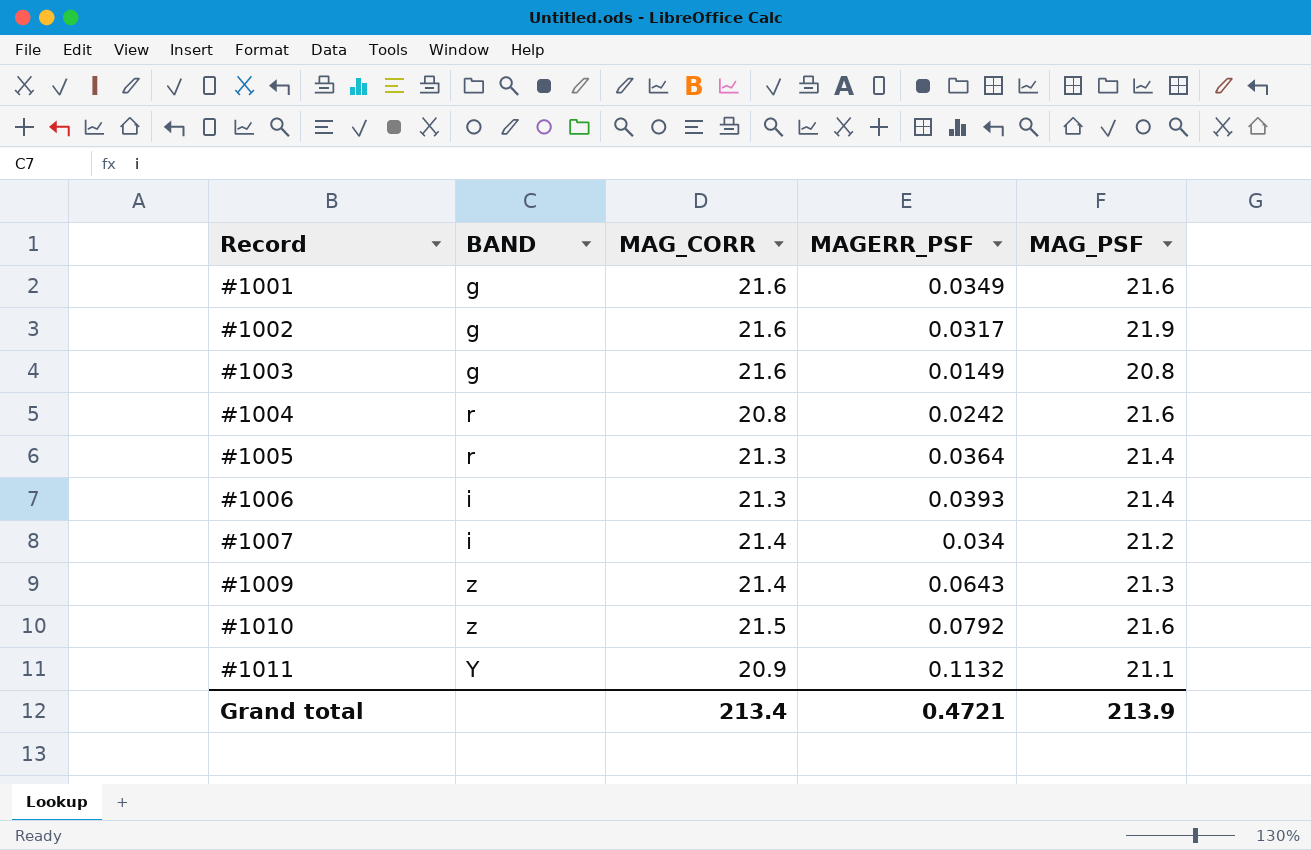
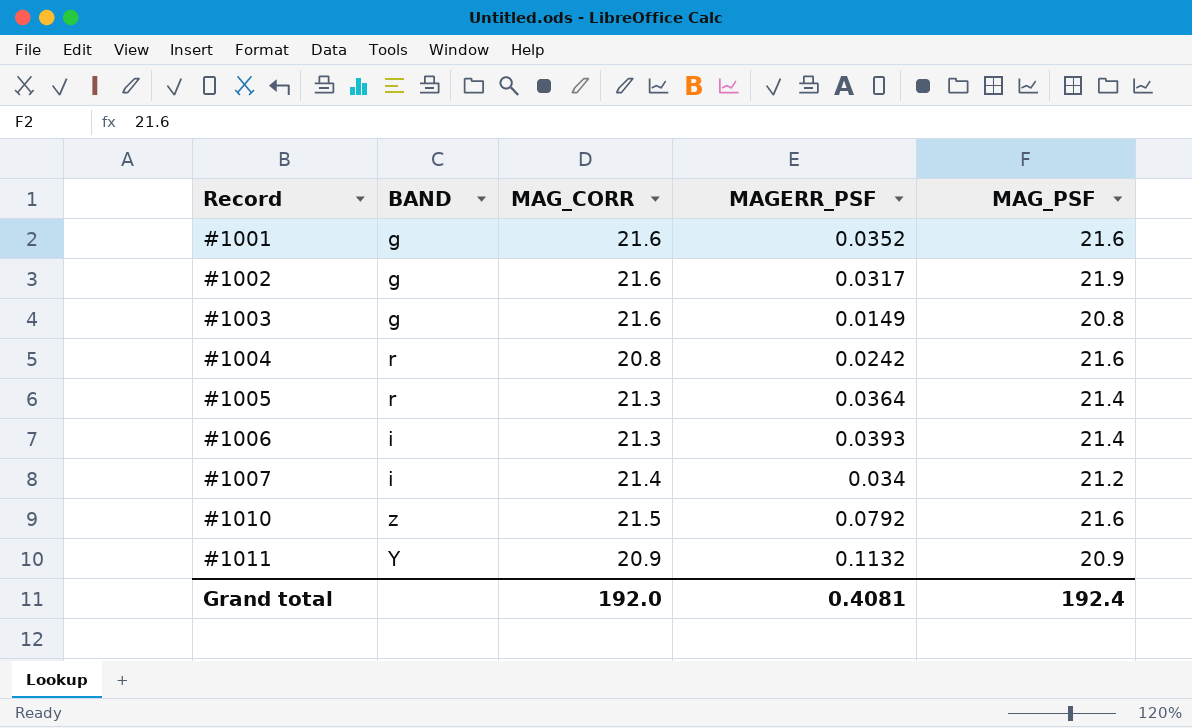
row #1009: z | 21.4 | 0.0643 | 21.3 -> none
#1001 | MAGERR_PSF: 0.0349 -> 0.0352
#1011 | MAG_PSF: 21.1 -> 20.9
Grand total | MAG_CORR: 213.4 -> 192.0
Grand total | MAGERR_PSF: 0.4721 -> 0.4081
Grand total | MAG_PSF: 213.9 -> 192.4

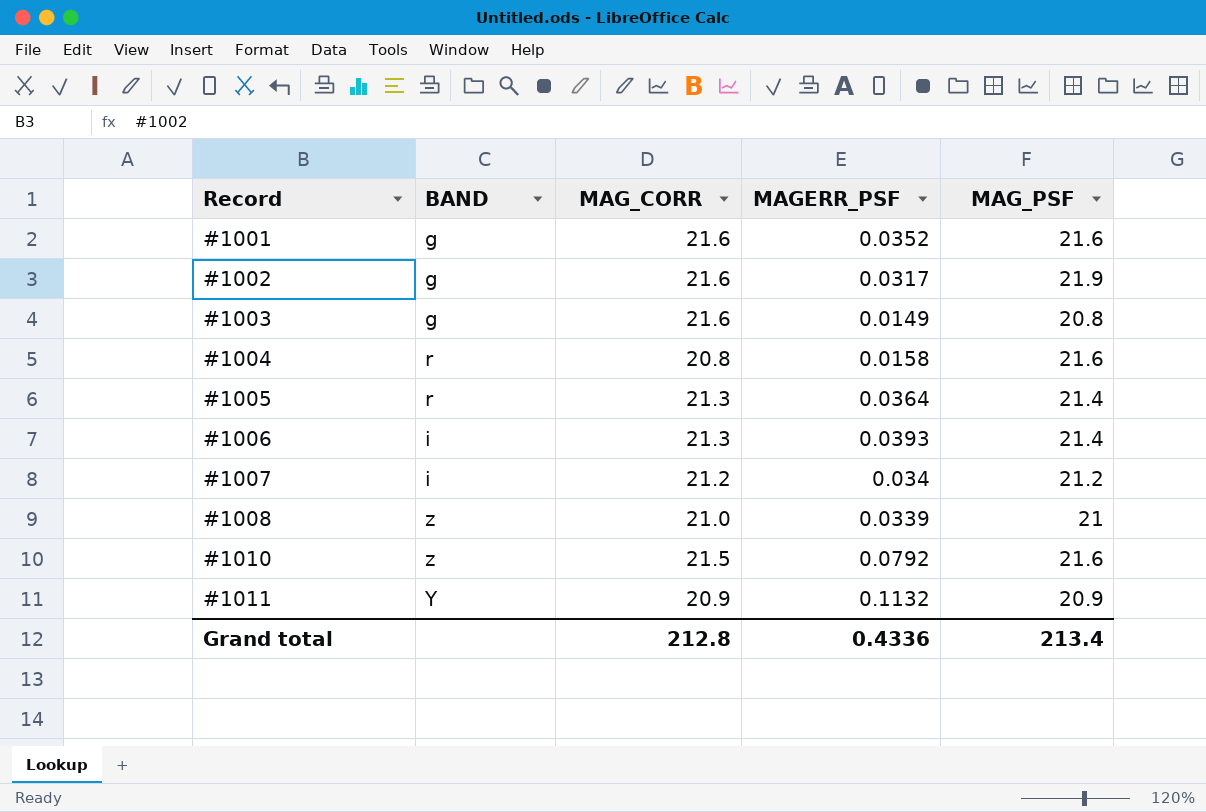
#1004 | MAGERR_PSF: 0.0242 -> 0.0158
#1007 | MAG_CORR: 21.4 -> 21.2
row #1008: none -> z | 21.0 | 0.0339 | 21
Grand total | MAG_CORR: 192.0 -> 212.8
Grand total | MAGERR_PSF: 0.4081 -> 0.4336
Grand total | MAG_PSF: 192.4 -> 213.4

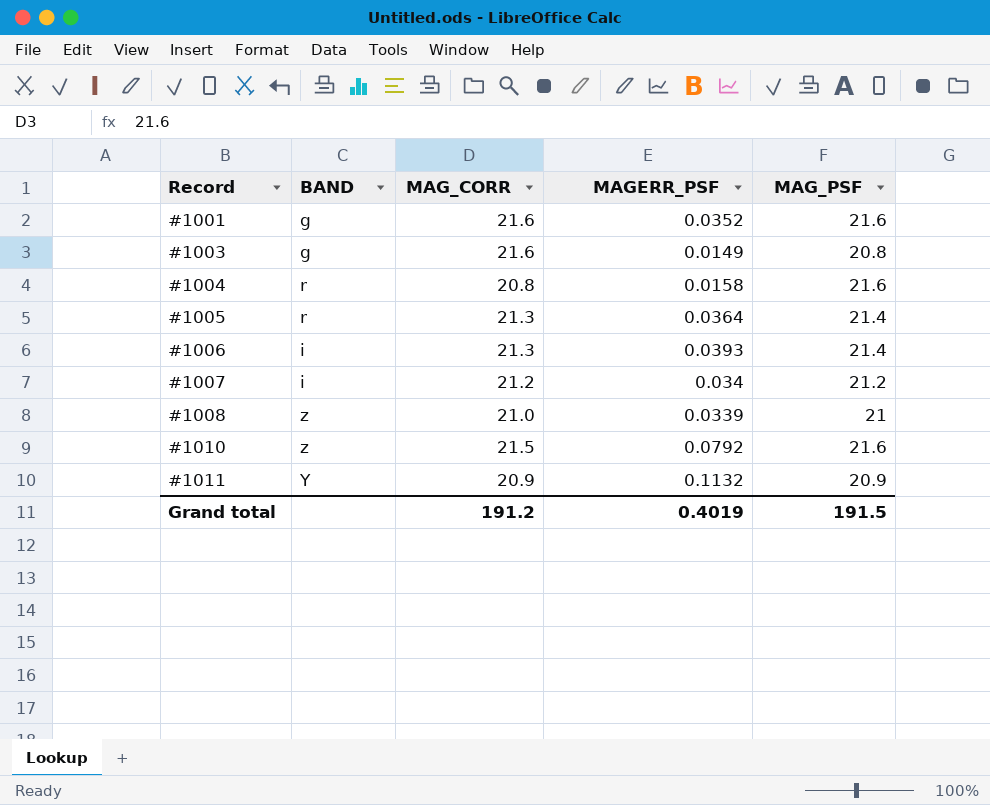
row #1002: g | 21.6 | 0.0317 | 21.9 -> none
Grand total | MAG_CORR: 212.8 -> 191.2
Grand total | MAGERR_PSF: 0.4336 -> 0.4019
Grand total | MAG_PSF: 213.4 -> 191.5

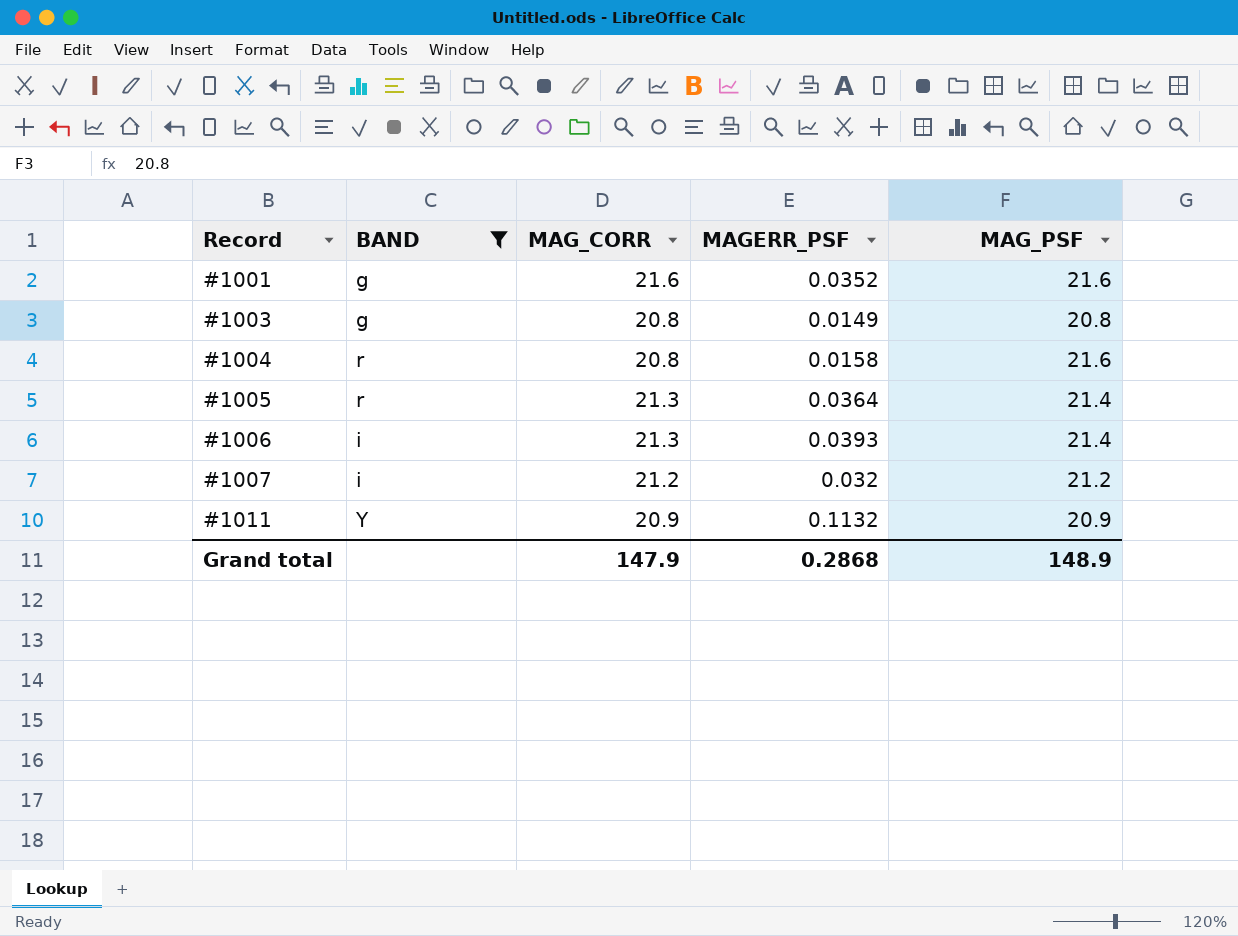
filter: none -> BAND != z
#1003 | MAG_CORR: 21.6 -> 20.8
#1007 | MAGERR_PSF: 0.034 -> 0.032
Grand total | MAG_CORR: 191.2 -> 147.9
Grand total | MAGERR_PSF: 0.4019 -> 0.2868
Grand total | MAG_PSF: 191.5 -> 148.9

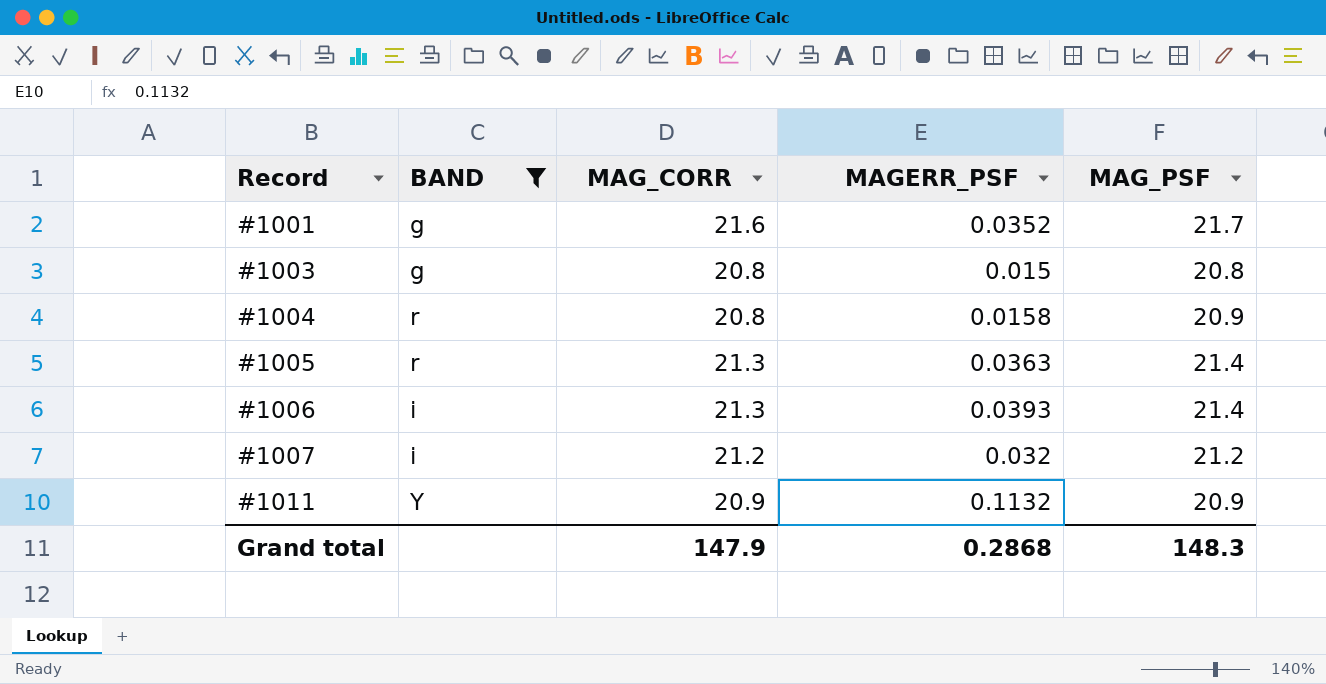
#1001 | MAG_PSF: 21.6 -> 21.7
#1003 | MAGERR_PSF: 0.0149 -> 0.015
#1004 | MAG_PSF: 21.6 -> 20.9
#1005 | MAGERR_PSF: 0.0364 -> 0.0363
Grand total | MAG_PSF: 148.9 -> 148.3

